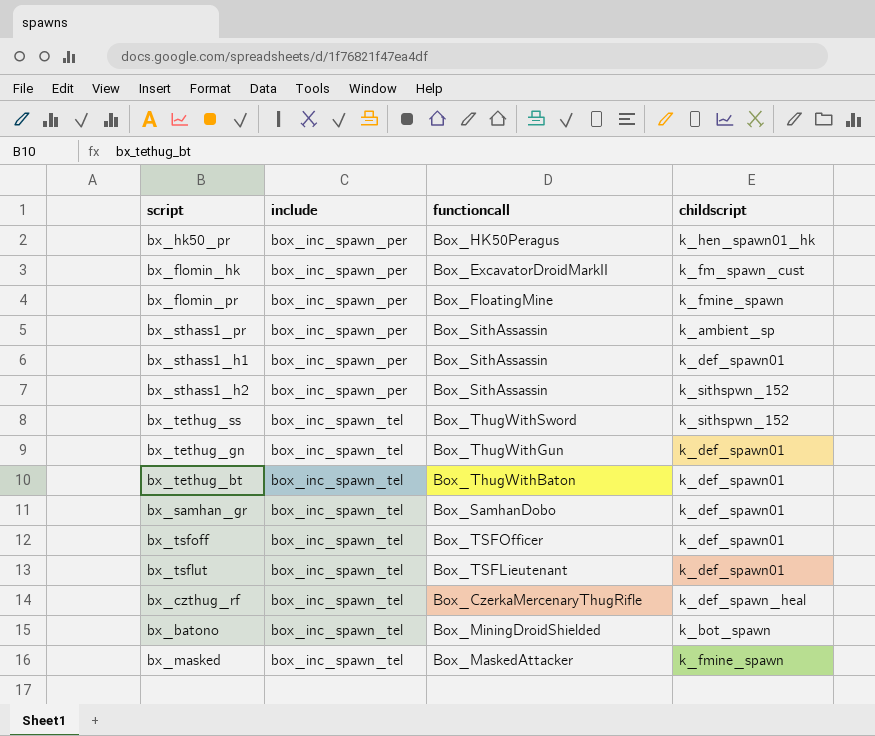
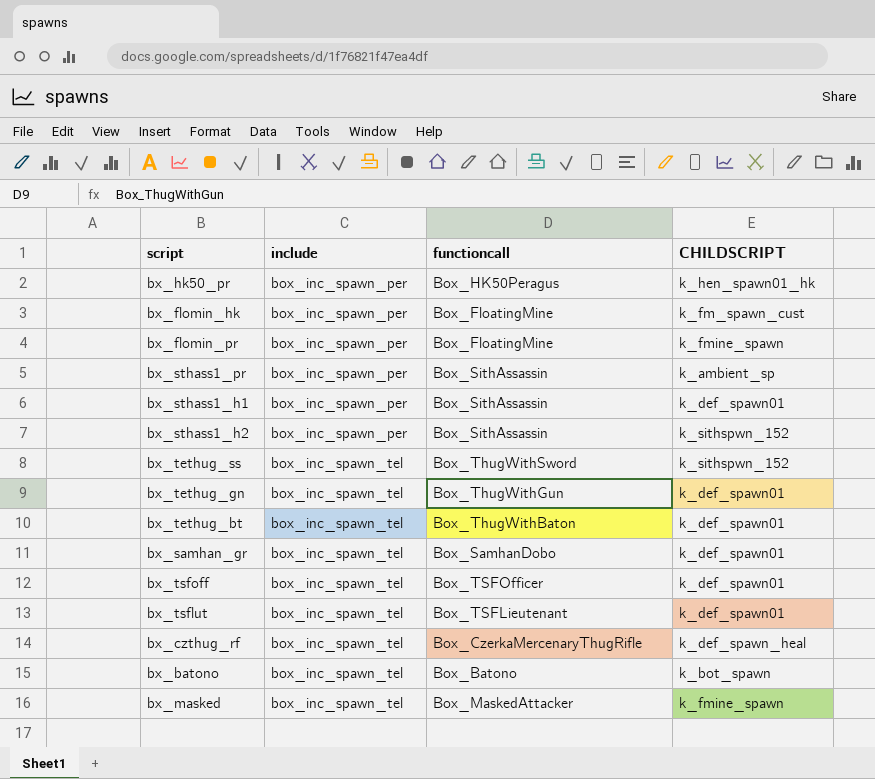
column name: childscript -> CHILDSCRIPT
bx_flomin_hk | functioncall: Box_ExcavatorDroidMarkII -> Box_FloatingMine
bx_batono | functioncall: Box_MiningDroidShielded -> Box_Batono

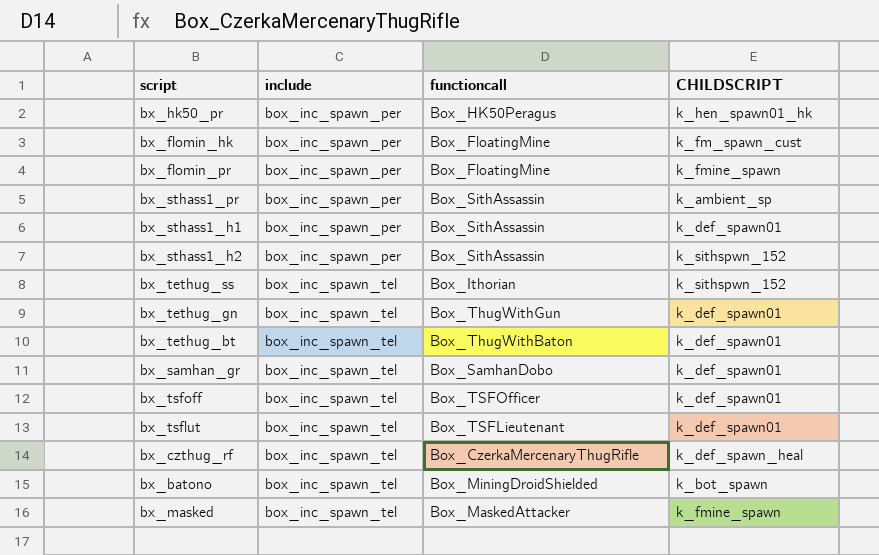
bx_tethug_ss | functioncall: Box_ThugWithSword -> Box_Ithorian
bx_batono | functioncall: Box_Batono -> Box_MiningDroidShielded

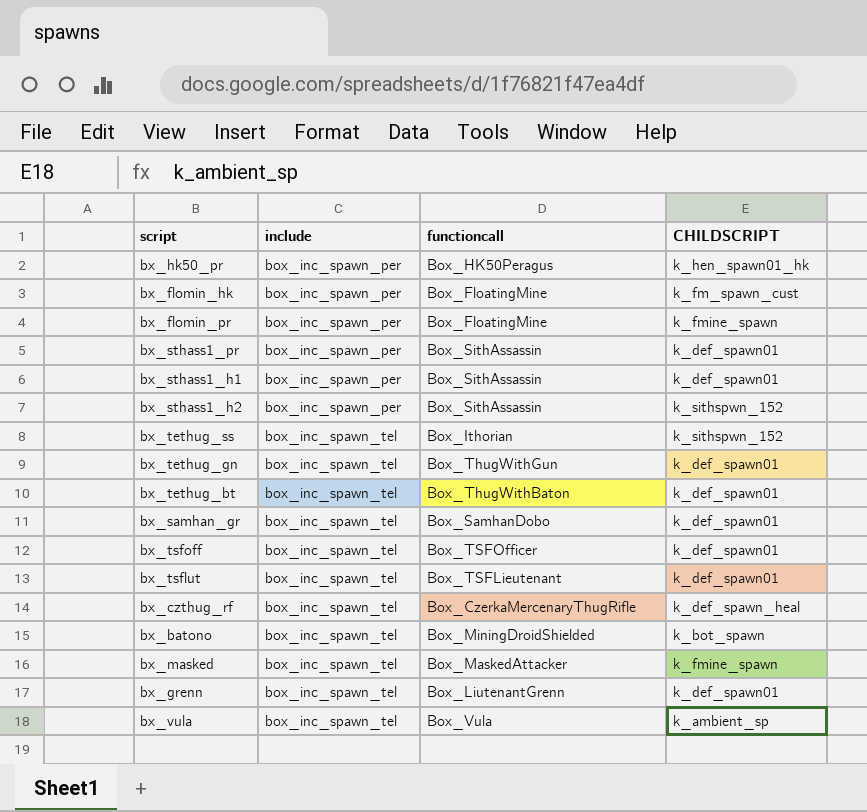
bx_sthass1_pr | CHILDSCRIPT: k_ambient_sp -> k_def_spawn01
row bx_grenn: none -> box_inc_spawn_tel | Box_LiutenantGrenn | k_def_spawn01
row bx_vula: none -> box_inc_spawn_tel | Box_Vula | k_ambient_sp

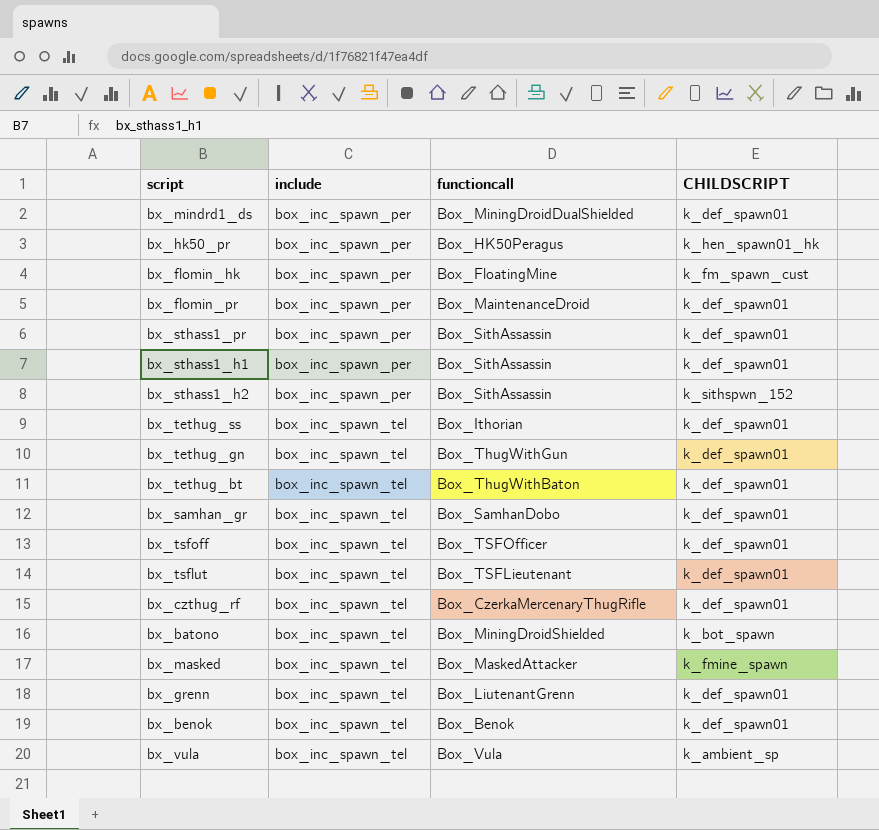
row bx_mindrd1_ds: none -> box_inc_spawn_per | Box_MiningDroidDualShielded | k_def_spawn01
bx_flomin_pr | functioncall: Box_FloatingMine -> Box_MaintenanceDroid
bx_flomin_pr | CHILDSCRIPT: k_fmine_spawn -> k_def_spawn01
bx_tethug_ss | CHILDSCRIPT: k_sithspwn_152 -> k_def_spawn01
bx_czthug_rf | CHILDSCRIPT: k_def_spawn_heal -> k_def_spawn01
row bx_benok: none -> box_inc_spawn_tel | Box_Benok | k_def_spawn01

